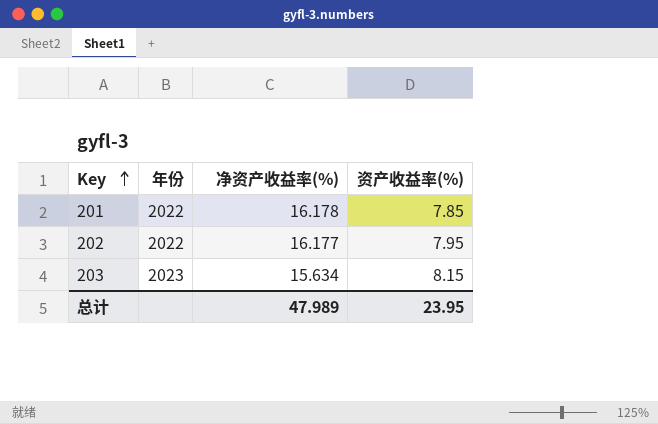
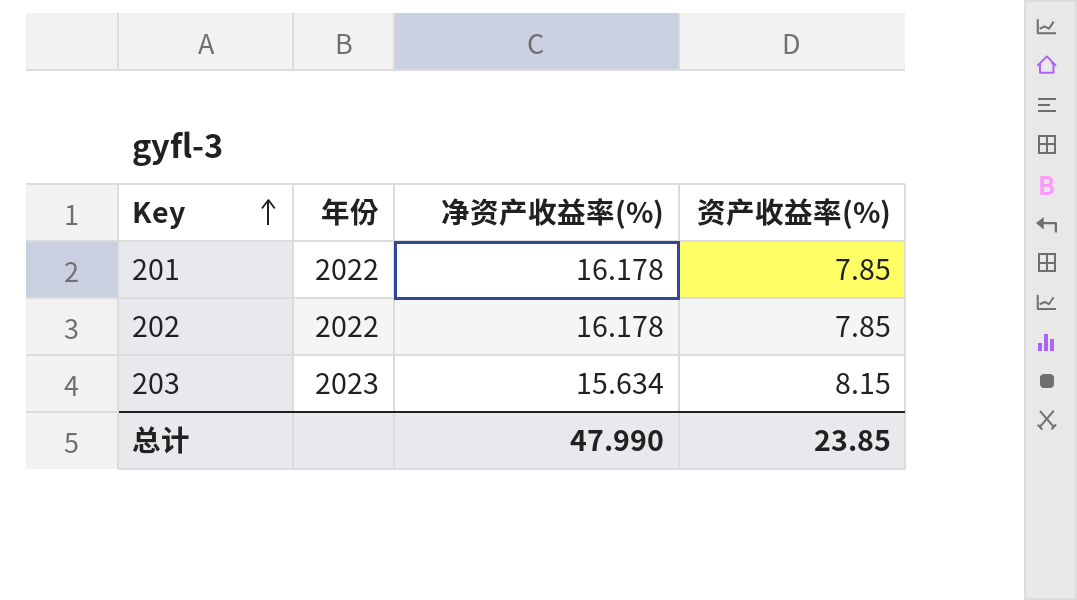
202 | 净资产收益率(%): 16.177 -> 16.178
202 | 资产收益率(%): 7.95 -> 7.85
总计 | 净资产收益率(%): 47.989 -> 47.990
总计 | 资产收益率(%): 23.95 -> 23.85

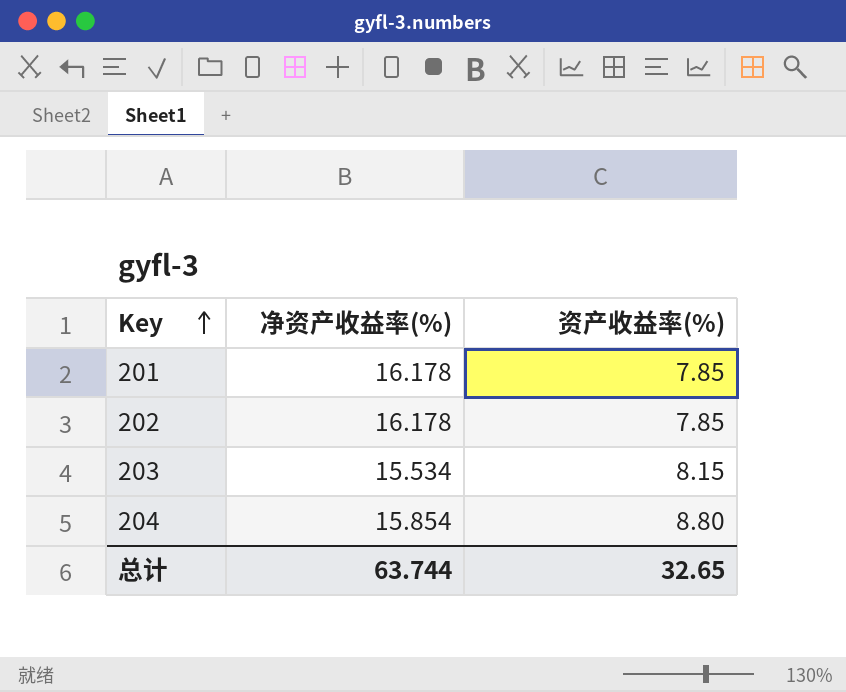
column 年份 | position: 2 -> none
203 | 净资产收益率(%): 15.634 -> 15.534
row 204: none -> 15.854 | 8.80
总计 | 净资产收益率(%): 47.990 -> 63.744
总计 | 资产收益率(%): 23.85 -> 32.65

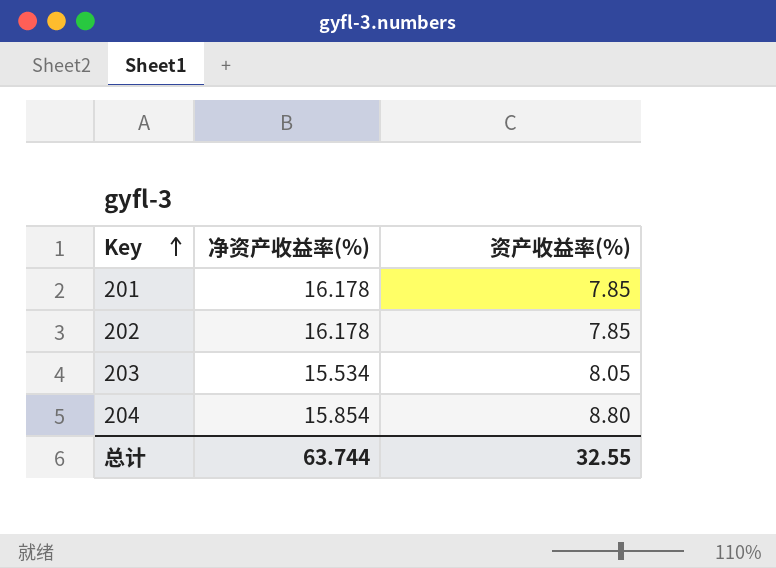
203 | 资产收益率(%): 8.15 -> 8.05
总计 | 资产收益率(%): 32.65 -> 32.55

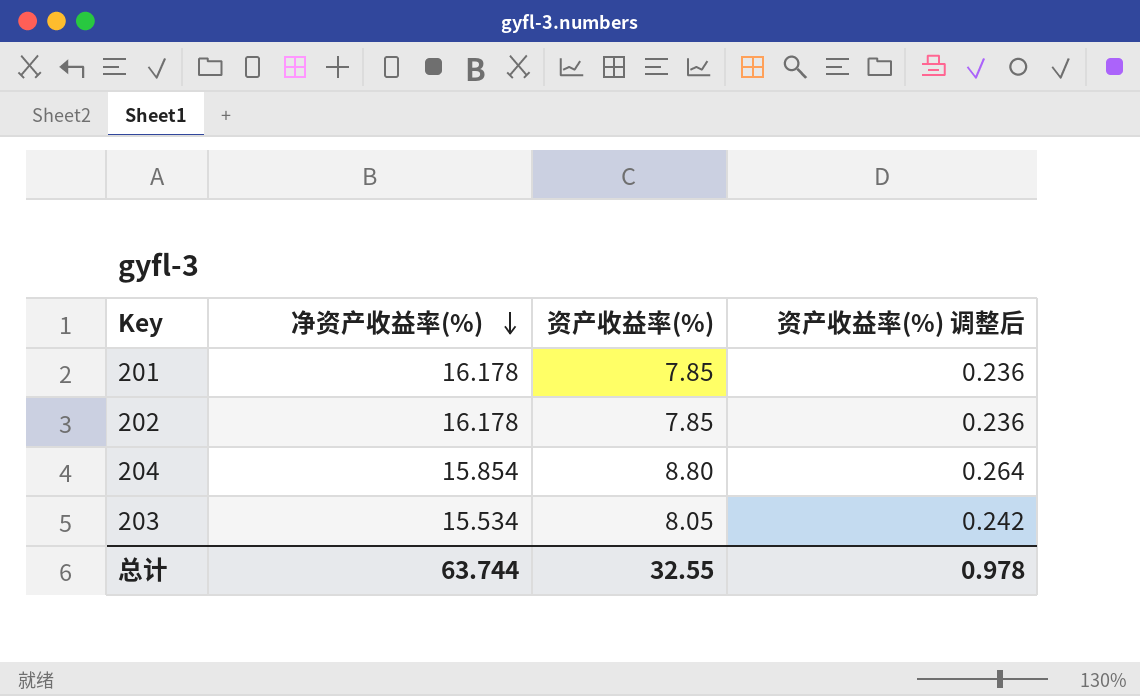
row order: Key ascending -> 净资产收益率(%) descending
column 资产收益率(%) 调整后 | formula: none -> [资产收益率(%)] * 0.03

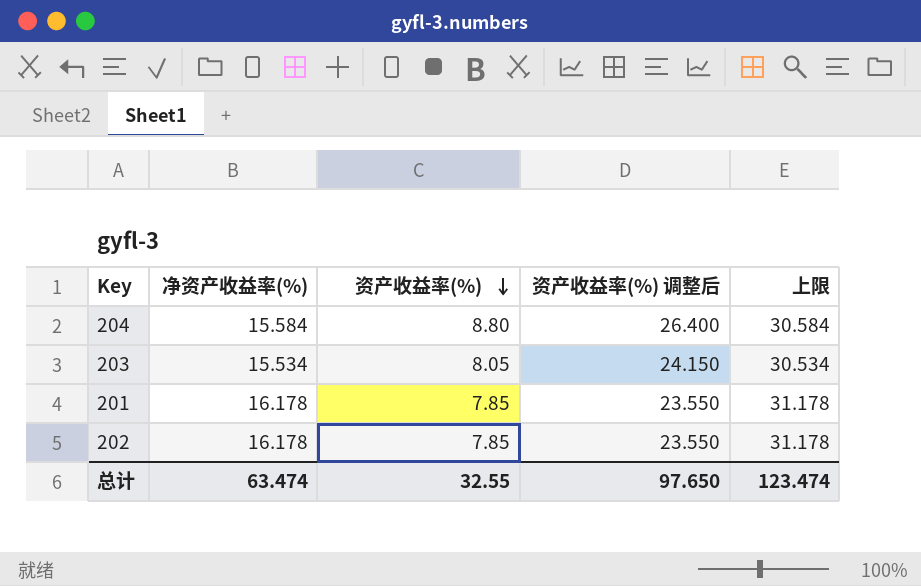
row order: 净资产收益率(%) descending -> 资产收益率(%) descending
column 资产收益率(%) 调整后 | formula: [资产收益率(%)] * 0.03 -> [资产收益率(%)] * 3
column 上限 | formula: none -> [净资产收益率(%)] + 15
204 | 净资产收益率(%): 15.854 -> 15.584
总计 | 净资产收益率(%): 63.744 -> 63.474
总计 | 资产收益率(%) 调整后: 0.978 -> 97.650

